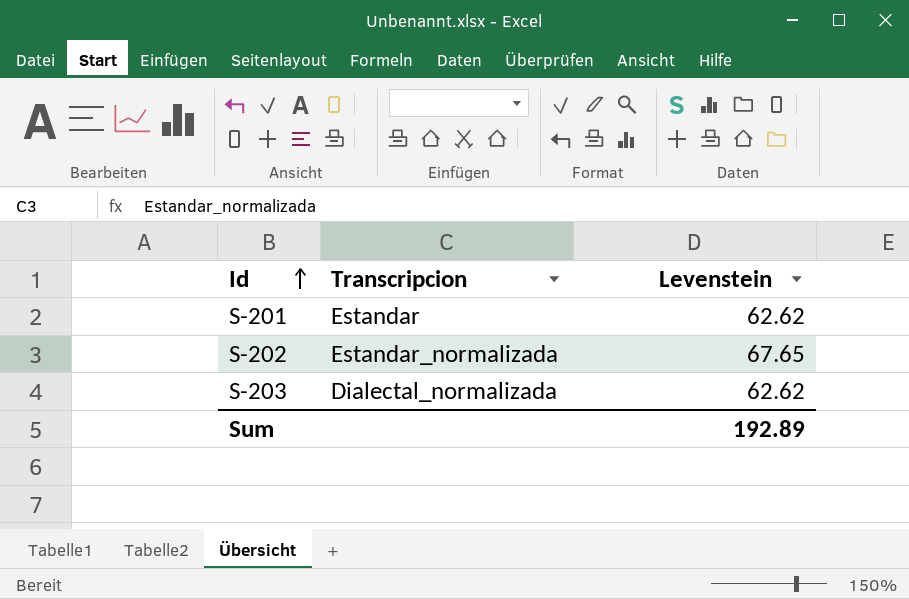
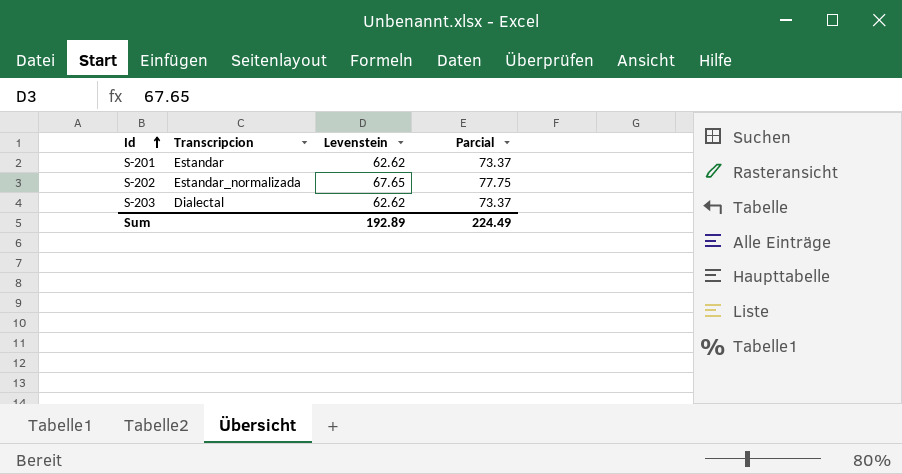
column Parcial | position: none -> 4
S-203 | Transcripcion: Dialectal_normalizada -> Dialectal

